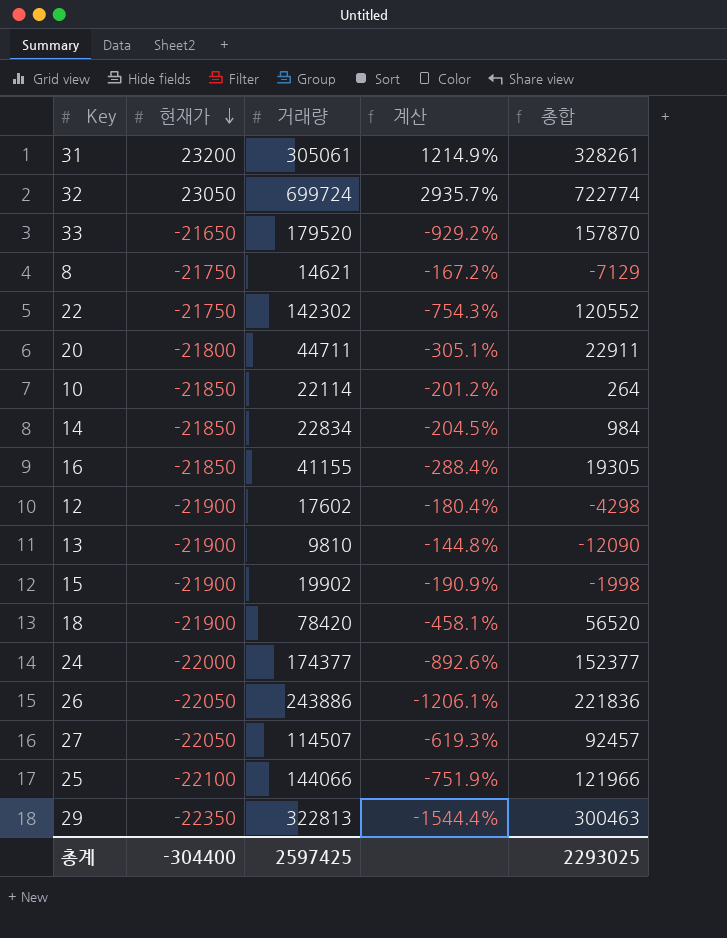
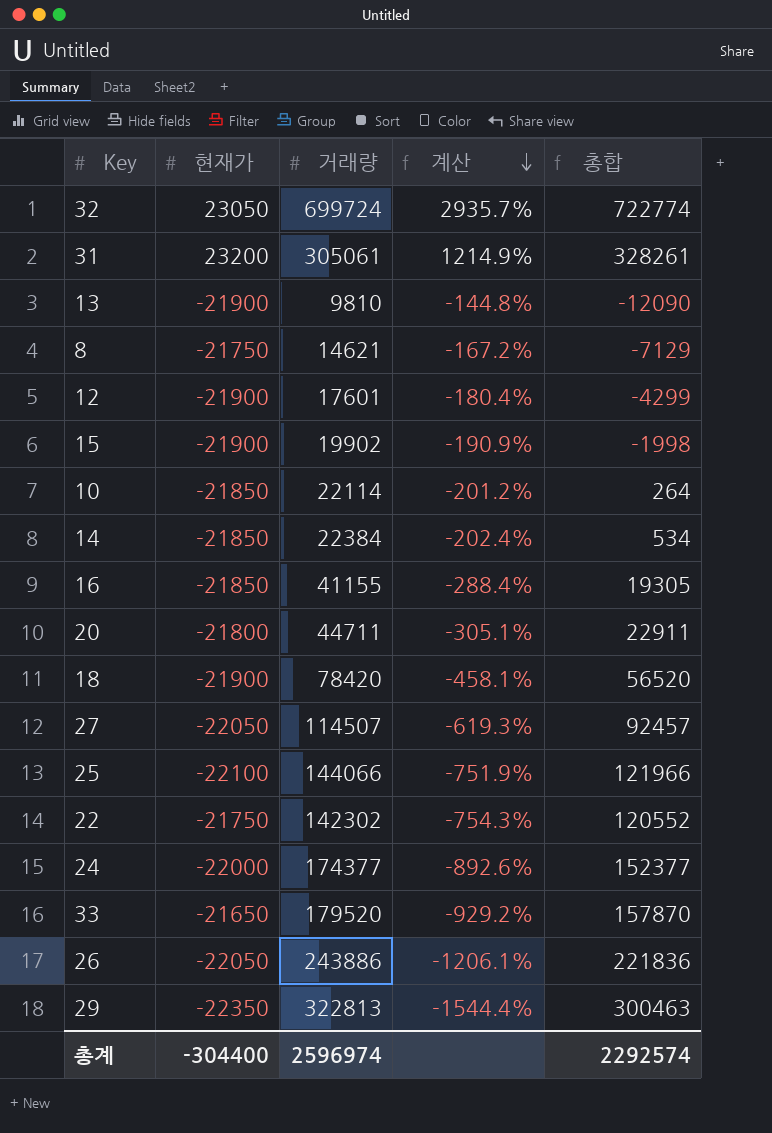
row order: 현재가 descending -> 계산 descending
12 | 거래량: 17602 -> 17601
12 | 총합: -4298 -> -4299
14 | 거래량: 22834 -> 22384
14 | 계산: -204.5% -> -202.4%
14 | 총합: 984 -> 534
총계 | 거래량: 2597425 -> 2596974
총계 | 총합: 2293025 -> 2292574

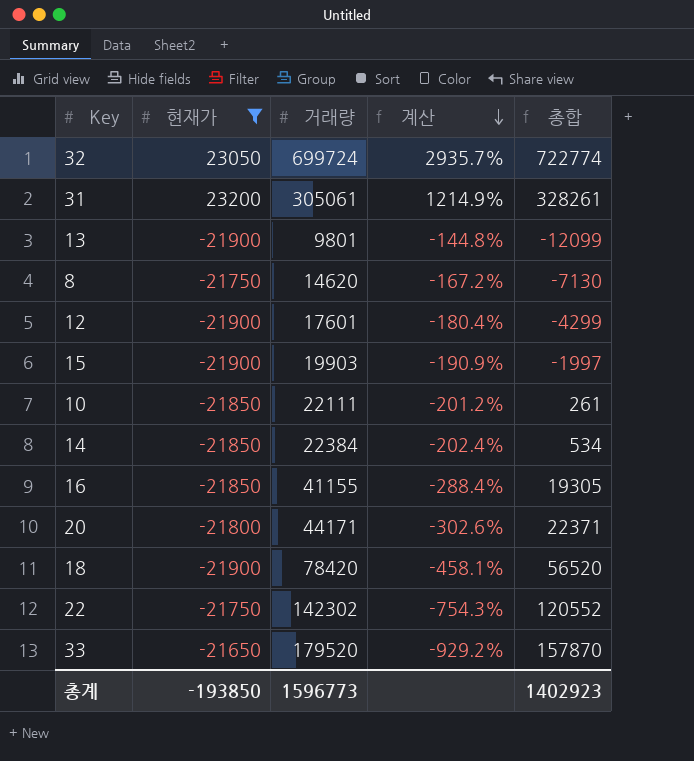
filter: none -> 현재가 >= -21900
13 | 거래량: 9810 -> 9801
13 | 총합: -12090 -> -12099
8 | 거래량: 14621 -> 14620
8 | 총합: -7129 -> -7130
15 | 거래량: 19902 -> 19903
15 | 총합: -1998 -> -1997
10 | 거래량: 22114 -> 22111
10 | 총합: 264 -> 261
20 | 거래량: 44711 -> 44171
20 | 계산: -305.1% -> -302.6%
20 | 총합: 22911 -> 22371
총계 | 현재가: -304400 -> -193850
총계 | 거래량: 2596974 -> 1596773
총계 | 총합: 2292574 -> 1402923

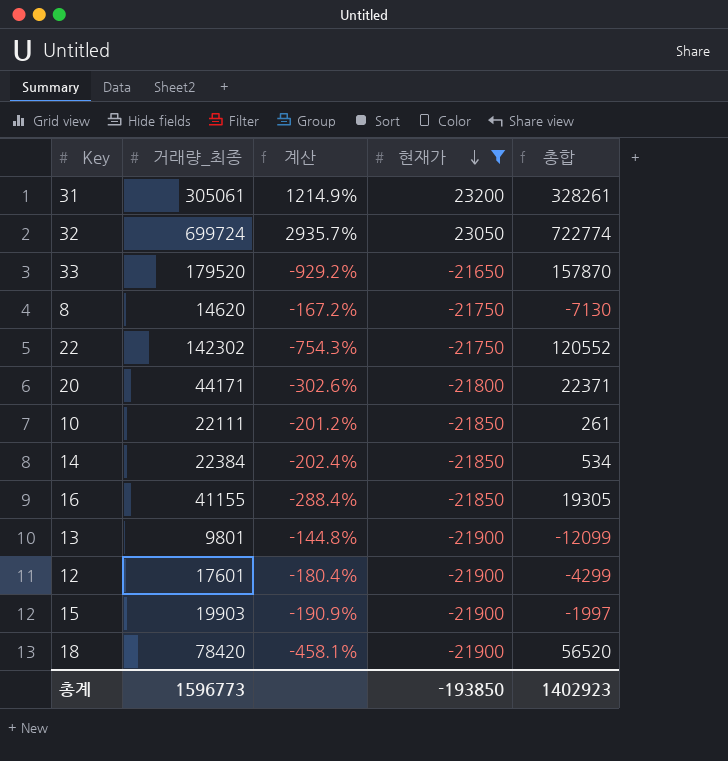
row order: 계산 descending -> 현재가 descending
column name: 거래량 -> 거래량_최종
column 현재가 | position: 2 -> 4

